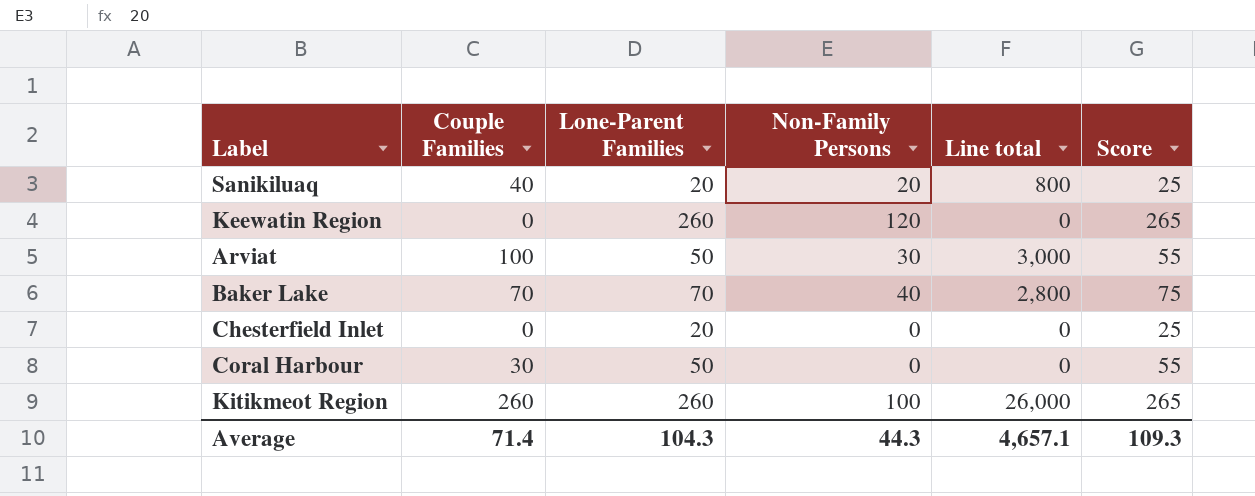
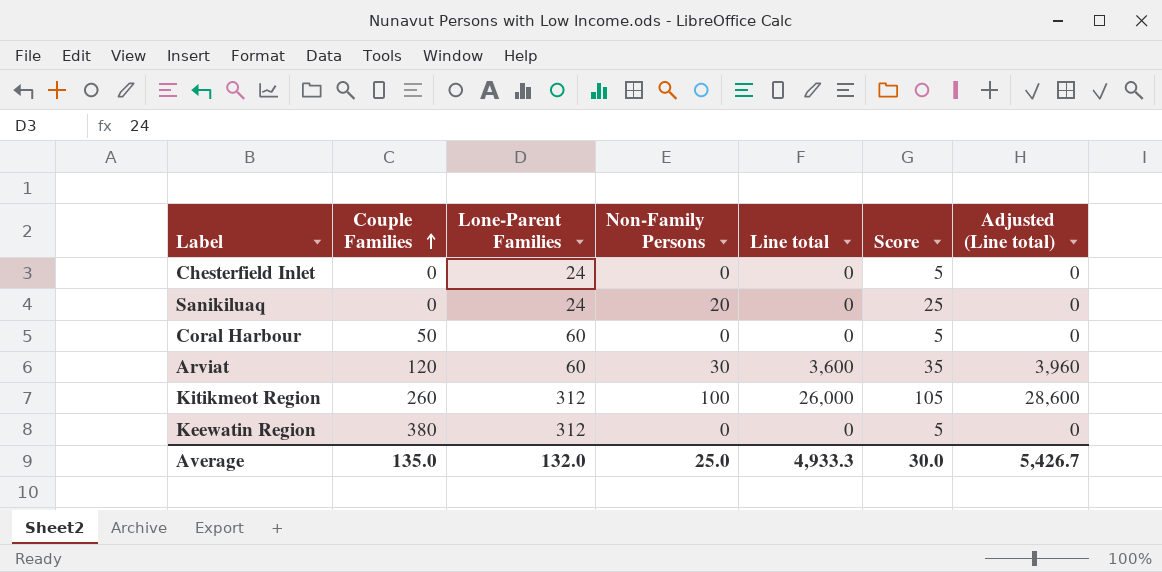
row order: none -> Couple Families ascending
column Score | formula: [Lone-Parent Families] + 5 -> [Non-Family Persons] + 5
column Adjusted (Line total) | formula: none -> [Line total] * 1.1
row Baker Lake: 70 | 70 | 40 | 2,800 | 75 -> none
Chesterfield Inlet | Lone-Parent Families: 20 -> 24
Sanikiluaq | Couple Families: 40 -> 0
Sanikiluaq | Lone-Parent Families: 20 -> 24
Sanikiluaq | Line total: 800 -> 0
Coral Harbour | Couple Families: 30 -> 50
Coral Harbour | Lone-Parent Families: 50 -> 60
Arviat | Couple Families: 100 -> 120
Arviat | Lone-Parent Families: 50 -> 60
Arviat | Line total: 3,000 -> 3,600
Kitikmeot Region | Lone-Parent Families: 260 -> 312
Keewatin Region | Couple Families: 0 -> 380
Keewatin Region | Lone-Parent Families: 260 -> 312
Keewatin Region | Non-Family Persons: 120 -> 0
Average | Couple Families: 71.4 -> 135.0
Average | Lone-Parent Families: 104.3 -> 132.0
Average | Non-Family Persons: 44.3 -> 25.0
Average | Line total: 4,657.1 -> 4,933.3
Average | Score: 109.3 -> 30.0

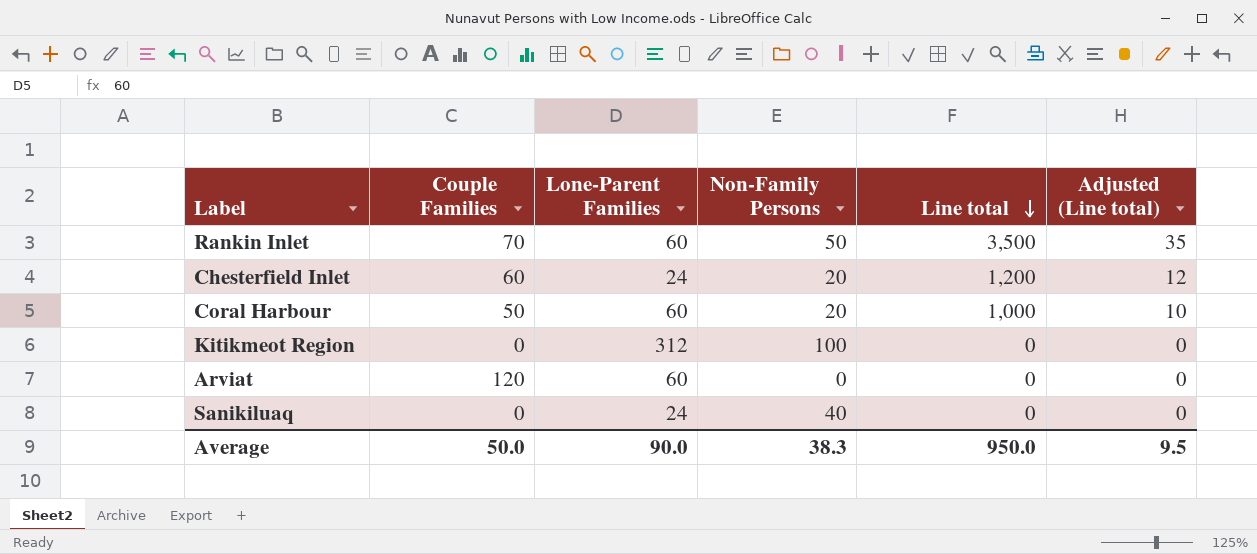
row order: Couple Families ascending -> Line total descending
column Score | formula: [Non-Family Persons] + 5 -> none
column Adjusted (Line total) | formula: [Line total] * 1.1 -> [Line total] * 0.01
row Keewatin Region: 380 | 312 | 0 | 0 | 5 | 0 -> none
row Rankin Inlet: none -> 70 | 60 | 50 | 3,500 | 35
Chesterfield Inlet | Couple Families: 0 -> 60
Chesterfield Inlet | Non-Family Persons: 0 -> 20
Chesterfield Inlet | Line total: 0 -> 1,200
Coral Harbour | Non-Family Persons: 0 -> 20
Coral Harbour | Line total: 0 -> 1,000
Kitikmeot Region | Couple Families: 260 -> 0
Kitikmeot Region | Line total: 26,000 -> 0
Arviat | Non-Family Persons: 30 -> 0
Arviat | Line total: 3,600 -> 0
Sanikiluaq | Non-Family Persons: 20 -> 40
Average | Couple Families: 135.0 -> 50.0
Average | Lone-Parent Families: 132.0 -> 90.0
Average | Non-Family Persons: 25.0 -> 38.3
Average | Line total: 4,933.3 -> 950.0
Average | Adjusted (Line total): 5,426.7 -> 9.5

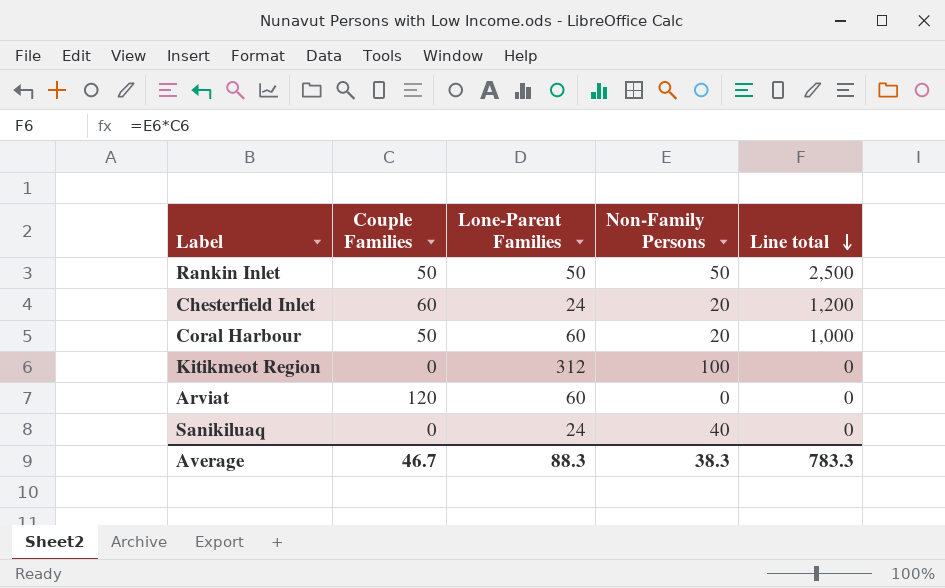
column Adjusted (Line total) | formula: [Line total] * 0.01 -> none
Rankin Inlet | Couple Families: 70 -> 50
Rankin Inlet | Lone-Parent Families: 60 -> 50
Rankin Inlet | Line total: 3,500 -> 2,500
Average | Couple Families: 50.0 -> 46.7
Average | Lone-Parent Families: 90.0 -> 88.3
Average | Line total: 950.0 -> 783.3

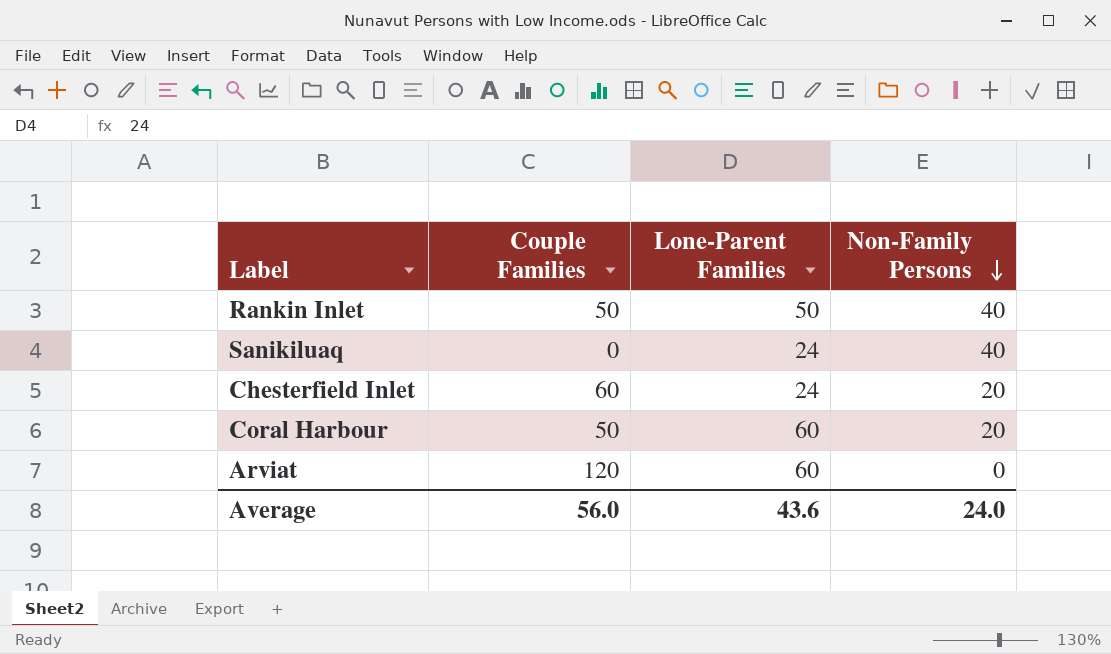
row order: Line total descending -> Non-Family Persons descending
column Line total | formula: [Couple Families] * [Non-Family Persons] -> none
row Kitikmeot Region: 0 | 312 | 100 | 0 -> none
Rankin Inlet | Non-Family Persons: 50 -> 40
Average | Couple Families: 46.7 -> 56.0
Average | Lone-Parent Families: 88.3 -> 43.6
Average | Non-Family Persons: 38.3 -> 24.0

